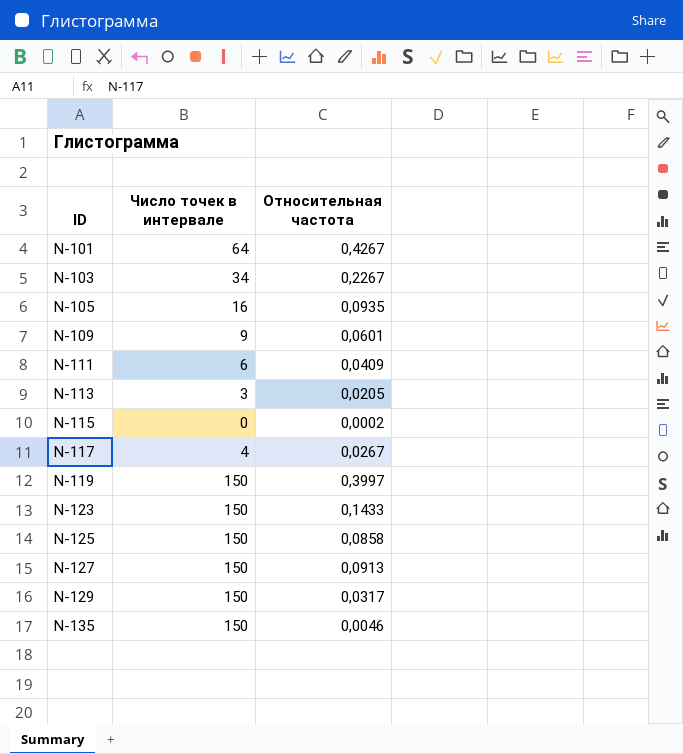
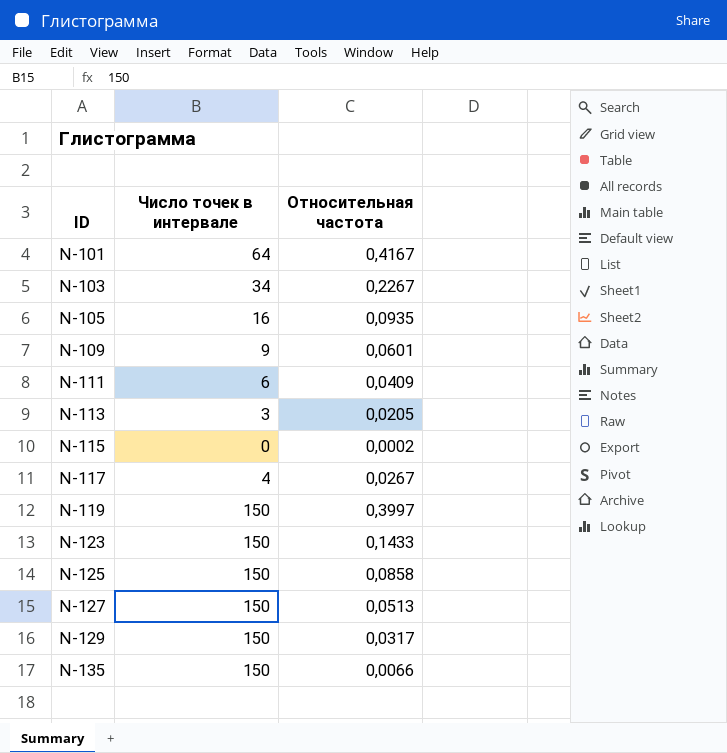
N-101 | Относительная частота: 0,4267 -> 0,4167
N-127 | Относительная частота: 0,0913 -> 0,0513
N-135 | Относительная частота: 0,0046 -> 0,0066

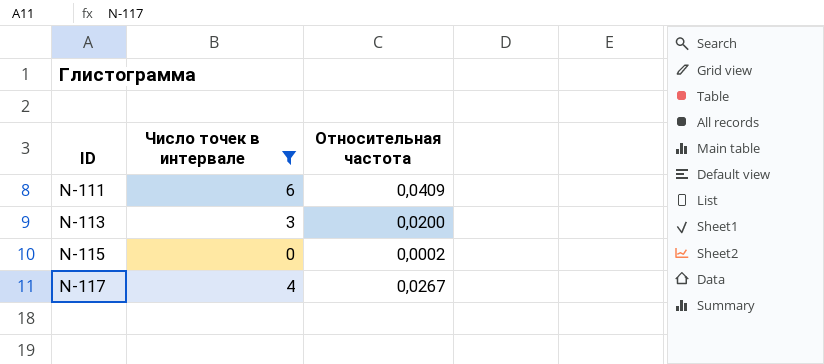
filter: none -> Число точек в интервале <= 6
N-113 | Относительная частота: 0,0205 -> 0,0200

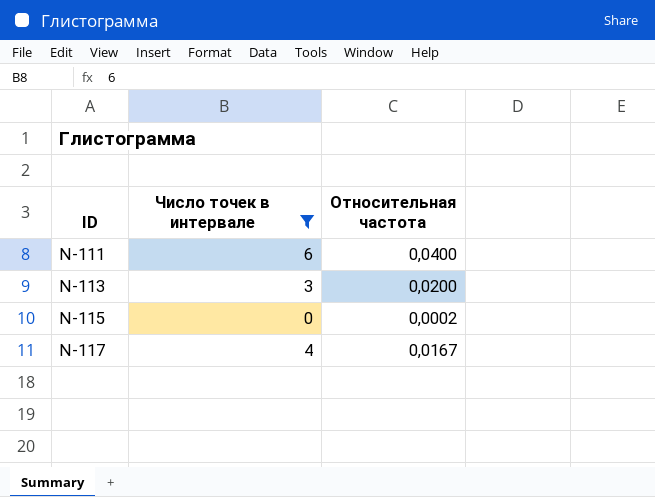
N-111 | Относительная частота: 0,0409 -> 0,0400
N-117 | Относительная частота: 0,0267 -> 0,0167

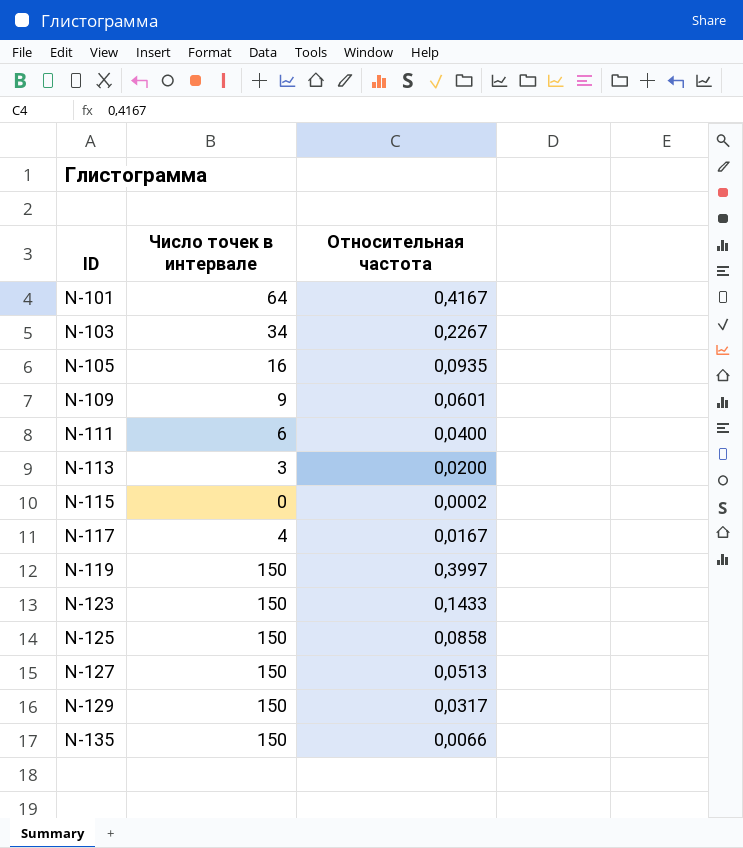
filter: Число точек в интервале <= 6 -> none

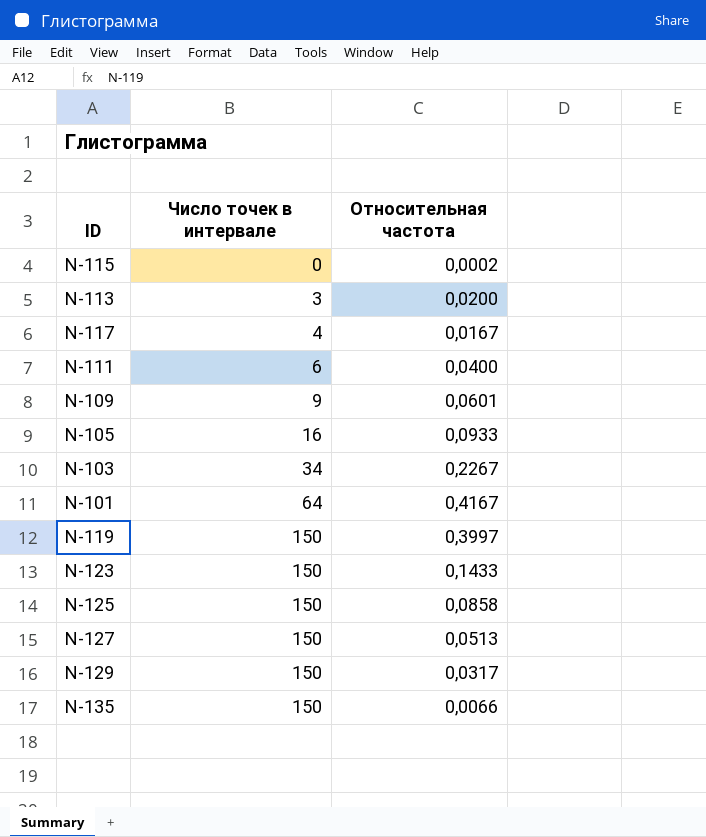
row order: ID ascending -> Число точек в интервале ascending
N-105 | Относительная частота: 0,0935 -> 0,0933

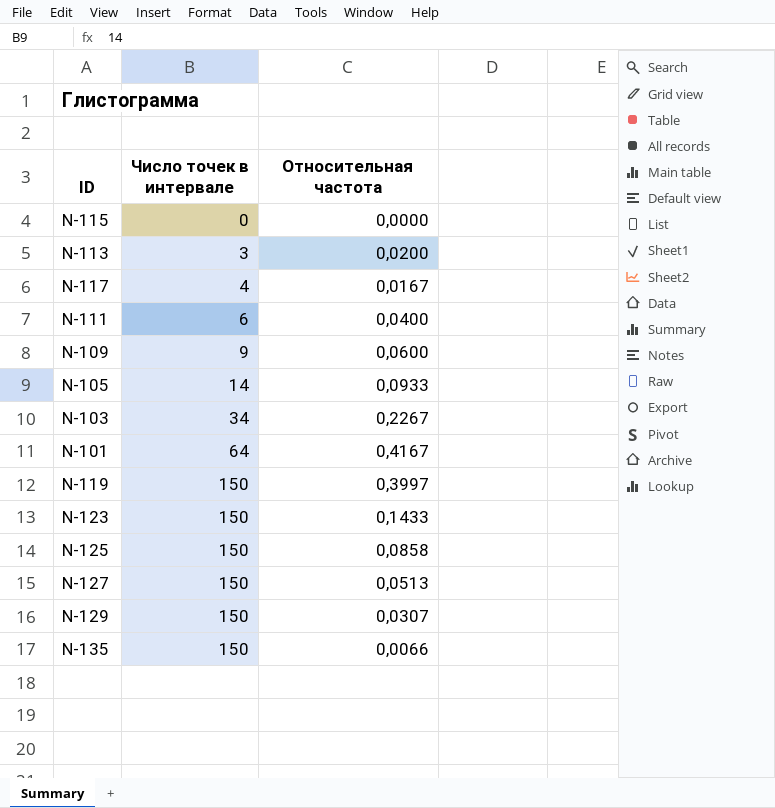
N-115 | Относительная частота: 0,0002 -> 0,0000
N-109 | Относительная частота: 0,0601 -> 0,0600
N-105 | Число точек в интервале: 16 -> 14
N-129 | Относительная частота: 0,0317 -> 0,0307

